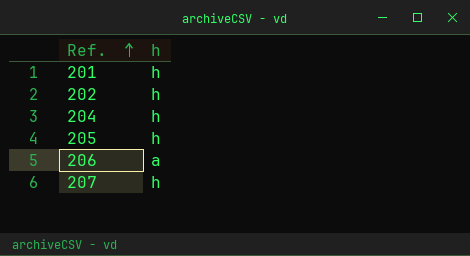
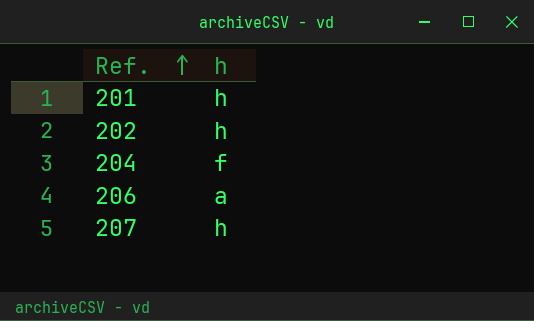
row 205: h -> none
204 | h: h -> f

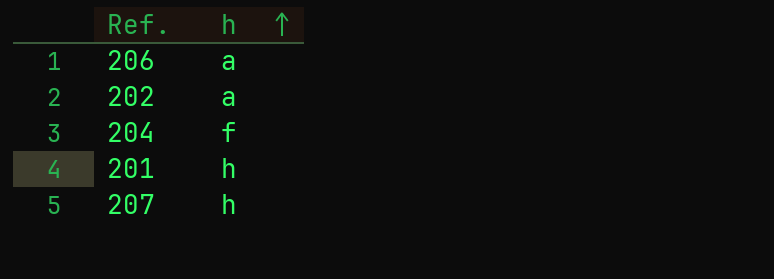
row order: Ref. ascending -> h ascending
202 | h: h -> a

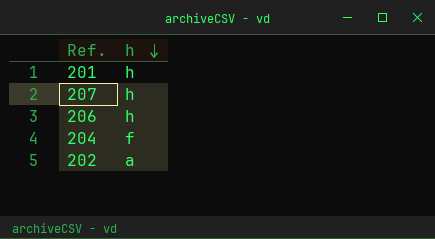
row order: h ascending -> h descending
206 | h: a -> h

